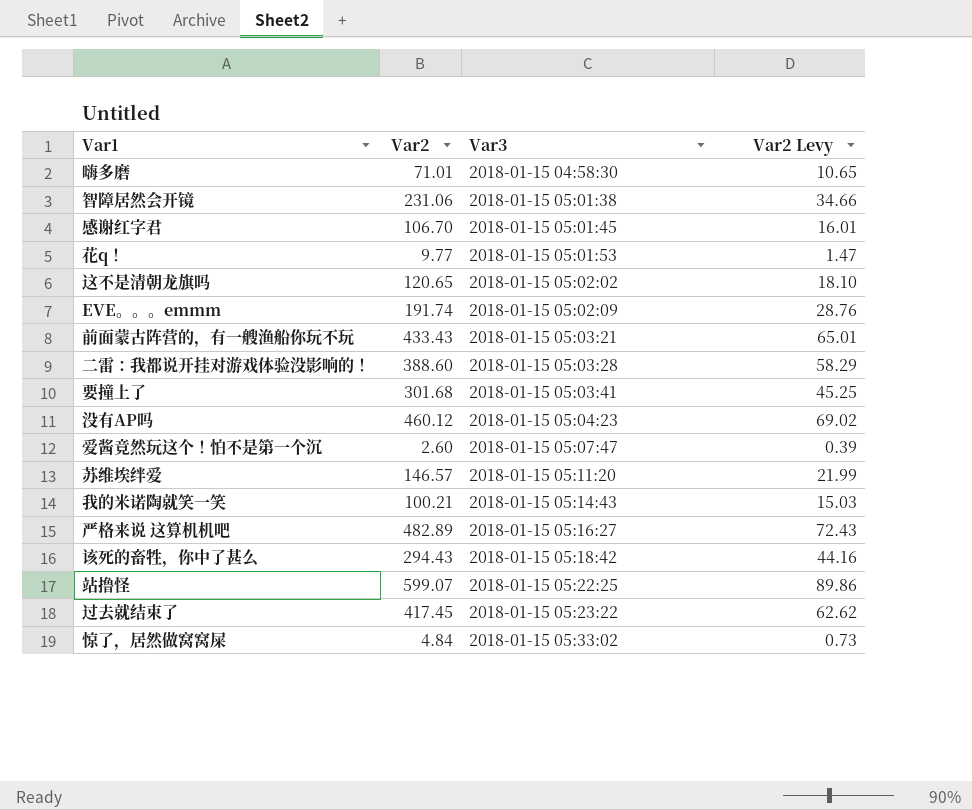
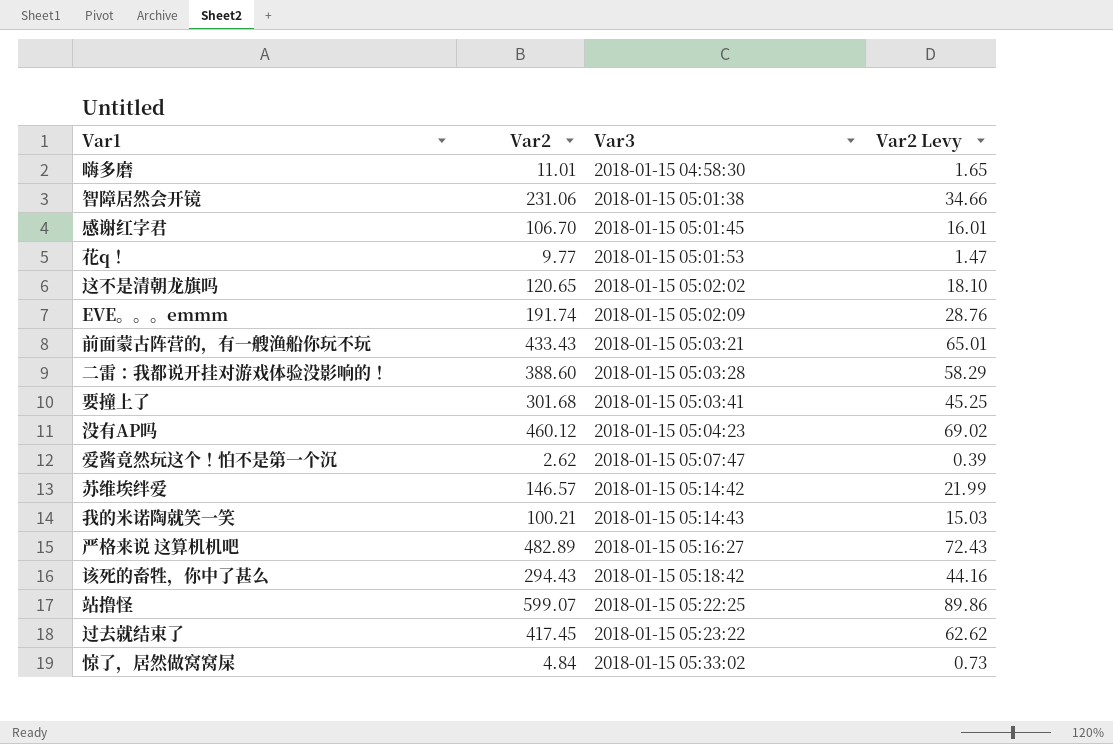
嗨多磨 | Var2: 71.01 -> 11.01
嗨多磨 | Var2 Levy: 10.65 -> 1.65
爱酱竟然玩这个！怕不是第一个沉 | Var2: 2.60 -> 2.62
苏维埃绊爱 | Var3: 2018-01-15 05:11:20 -> 2018-01-15 05:14:42

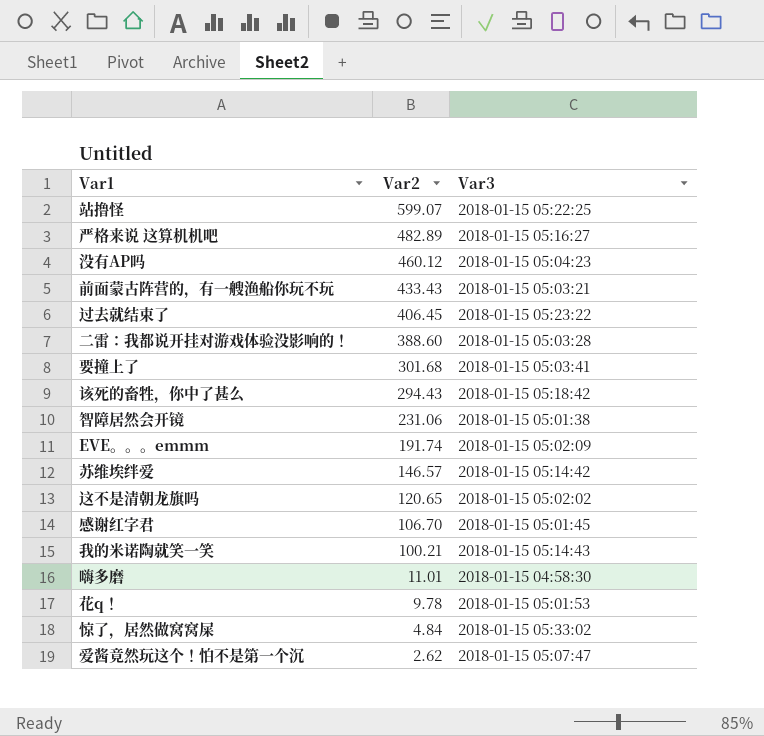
row order: Var3 ascending -> Var2 descending
column Var2 Levy | formula: [Var2] * 0.15 -> none
过去就结束了 | Var2: 417.45 -> 406.45
花q！ | Var2: 9.77 -> 9.78

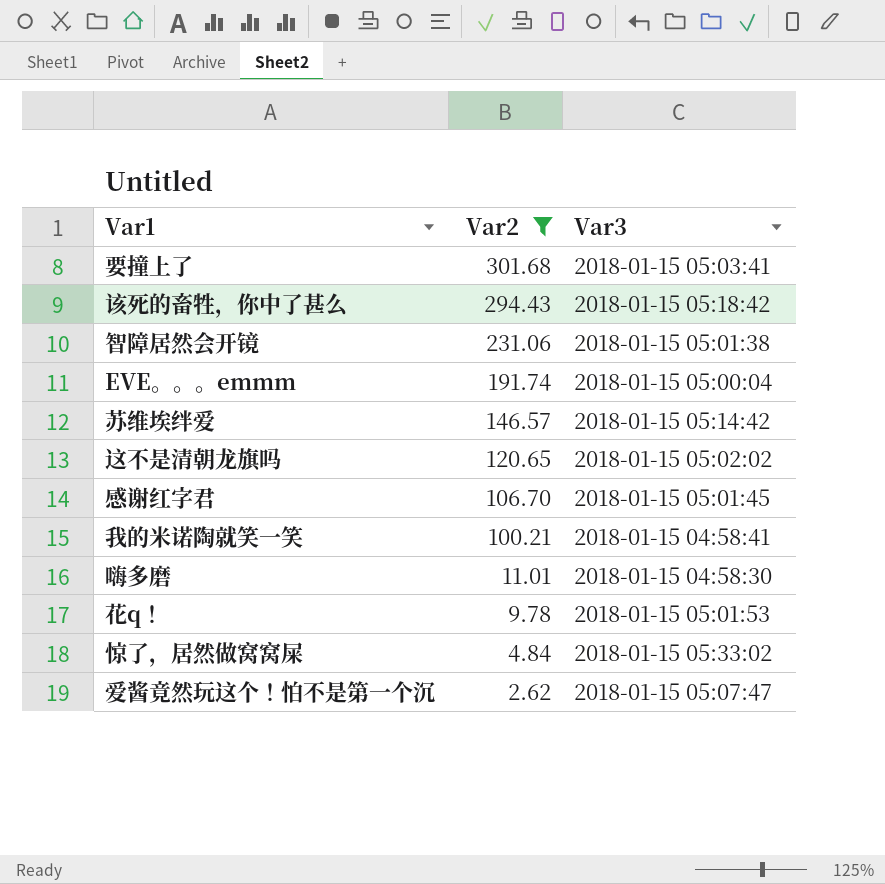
filter: none -> Var2 <= 301.68
EVE。。。emmm | Var3: 2018-01-15 05:02:09 -> 2018-01-15 05:00:04
我的米诺陶就笑一笑 | Var3: 2018-01-15 05:14:43 -> 2018-01-15 04:58:41

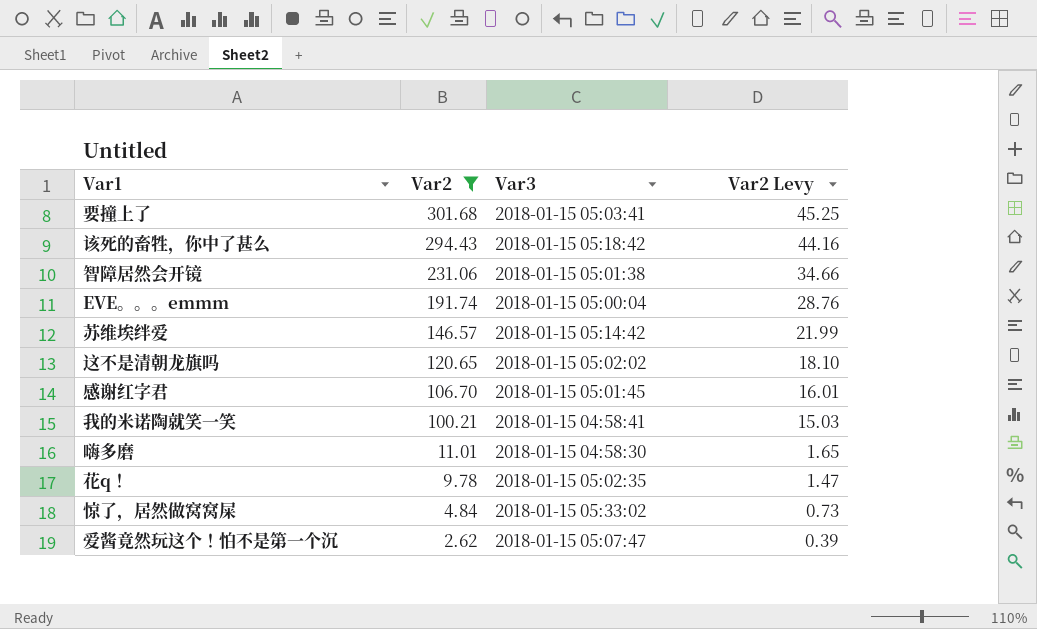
column Var2 Levy | formula: none -> [Var2] * 0.15
花q！ | Var3: 2018-01-15 05:01:53 -> 2018-01-15 05:02:35

